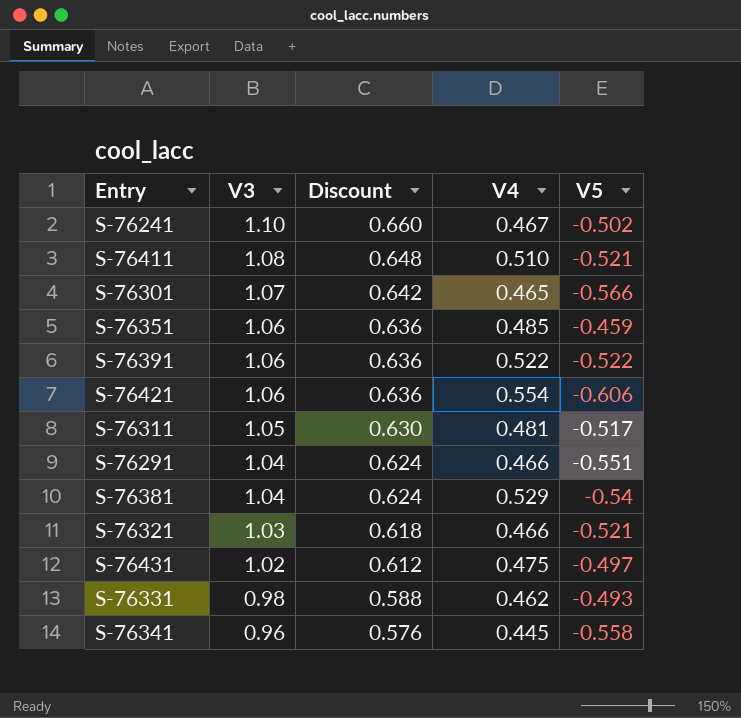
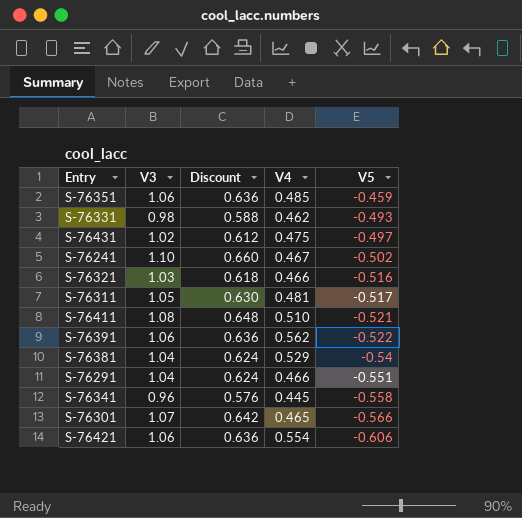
row order: V3 descending -> V5 descending
S-76321 | V5: -0.521 -> -0.516
S-76391 | V4: 0.522 -> 0.562

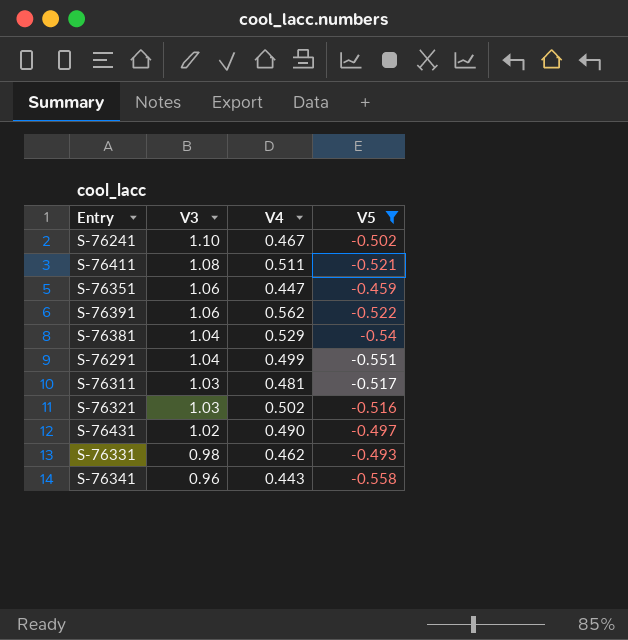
filter: none -> V5 >= -0.558
row order: V5 descending -> V3 descending
column Discount | formula: [V3] * 0.6 -> none
S-76411 | V4: 0.510 -> 0.511
S-76351 | V4: 0.485 -> 0.447
S-76291 | V4: 0.466 -> 0.499
S-76311 | V3: 1.05 -> 1.03
S-76321 | V4: 0.466 -> 0.502
S-76431 | V4: 0.475 -> 0.490
S-76341 | V4: 0.445 -> 0.443

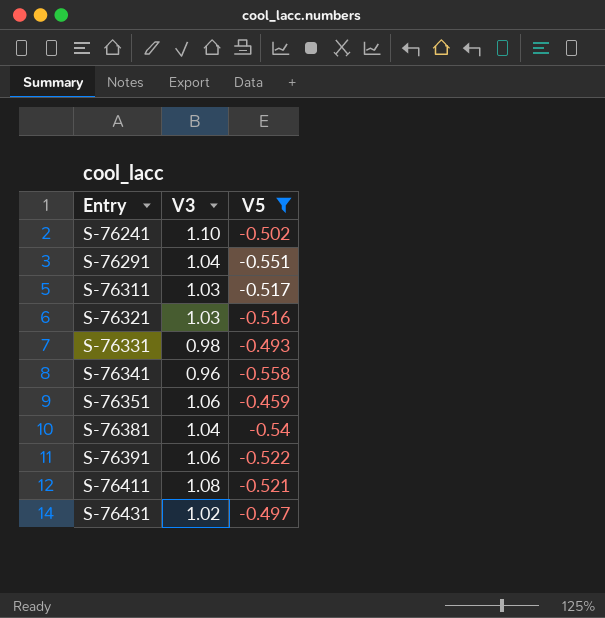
row order: V3 descending -> Entry ascending
column V4 | position: 3 -> none

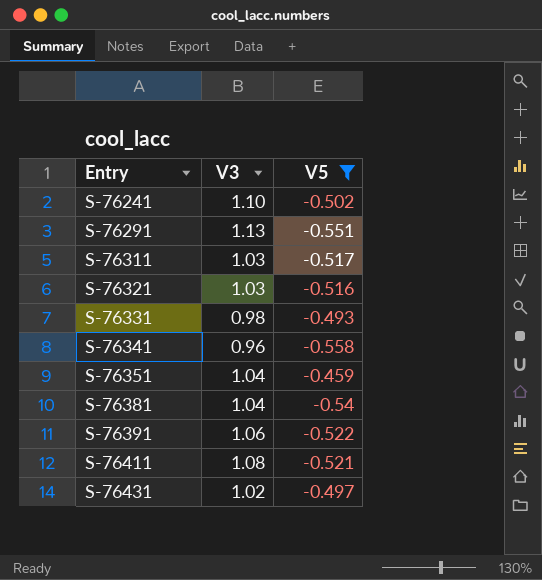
S-76291 | V3: 1.04 -> 1.13
S-76351 | V3: 1.06 -> 1.04

